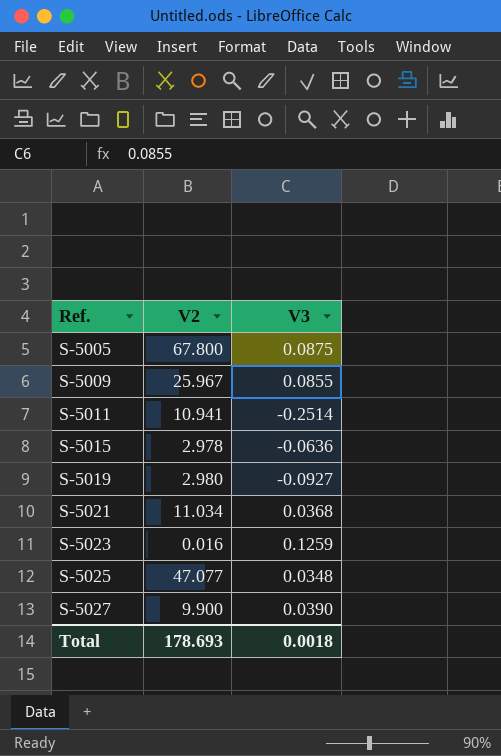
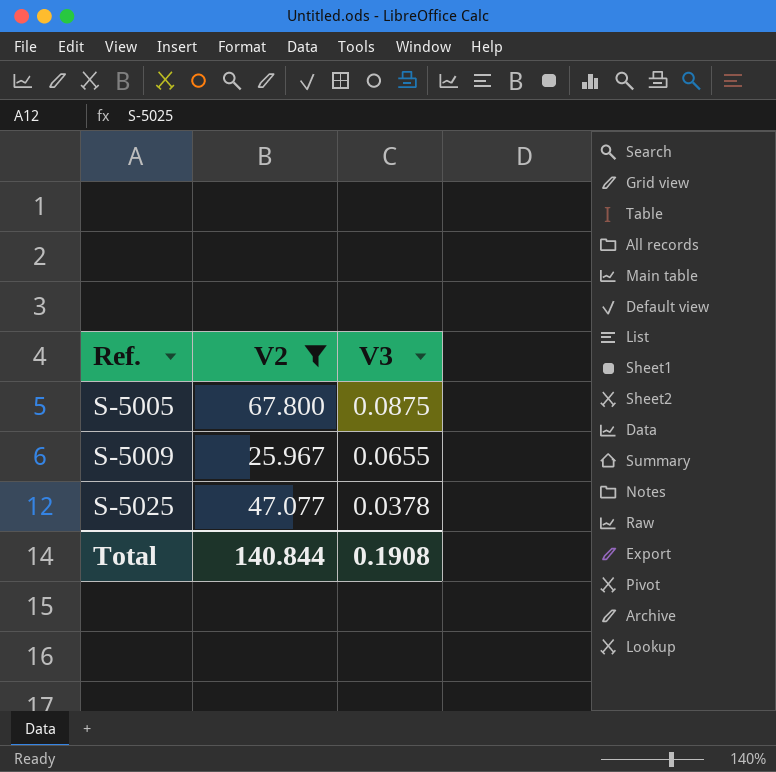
filter: none -> V2 >= 25.967
S-5009 | V3: 0.0855 -> 0.0655
S-5025 | V3: 0.0348 -> 0.0378
Total | V2: 178.693 -> 140.844
Total | V3: 0.0018 -> 0.1908

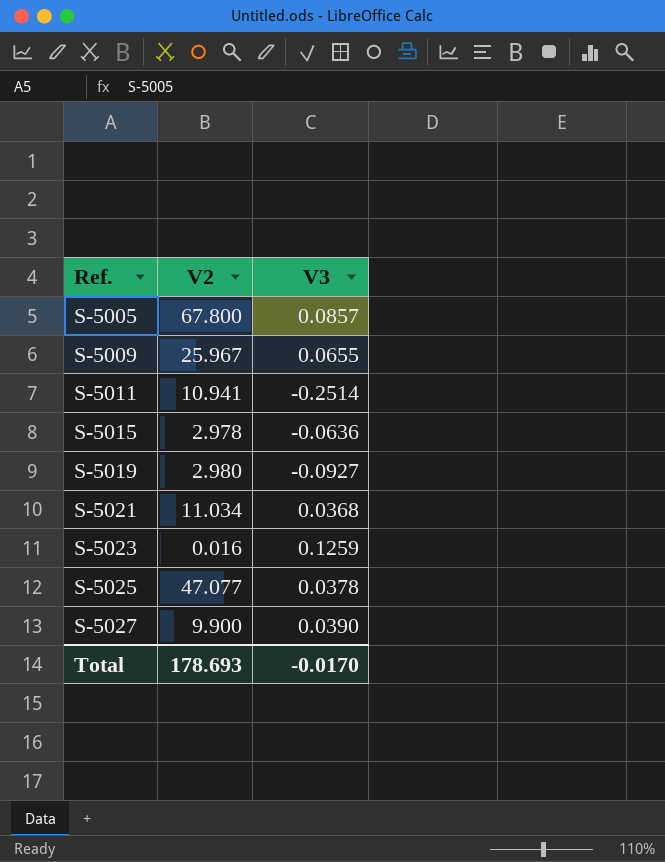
filter: V2 >= 25.967 -> none
S-5005 | V3: 0.0875 -> 0.0857
Total | V2: 140.844 -> 178.693
Total | V3: 0.1908 -> -0.0170

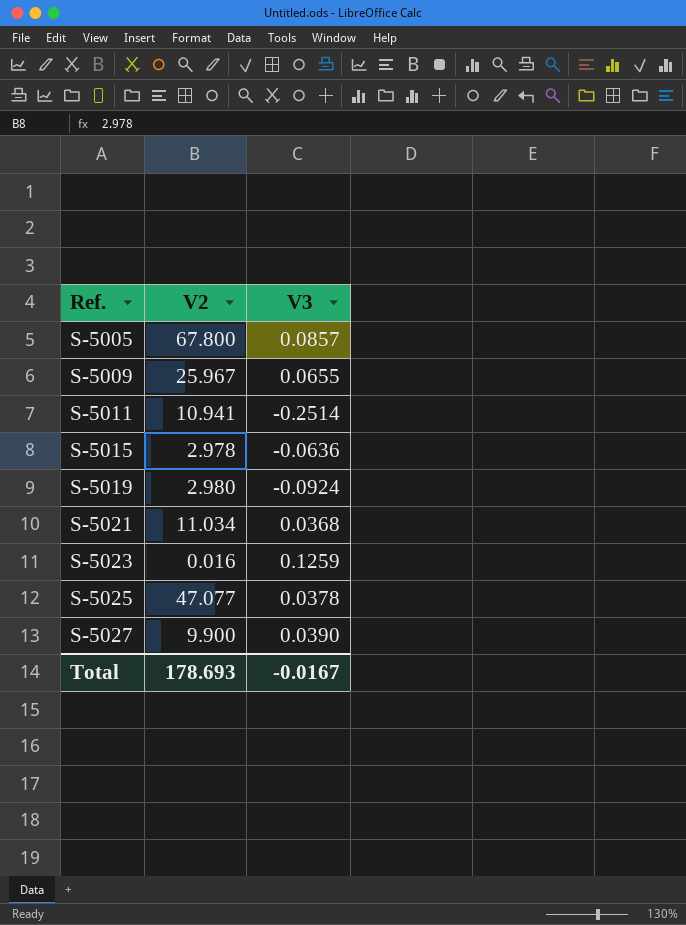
S-5019 | V3: -0.0927 -> -0.0924
Total | V3: -0.0170 -> -0.0167

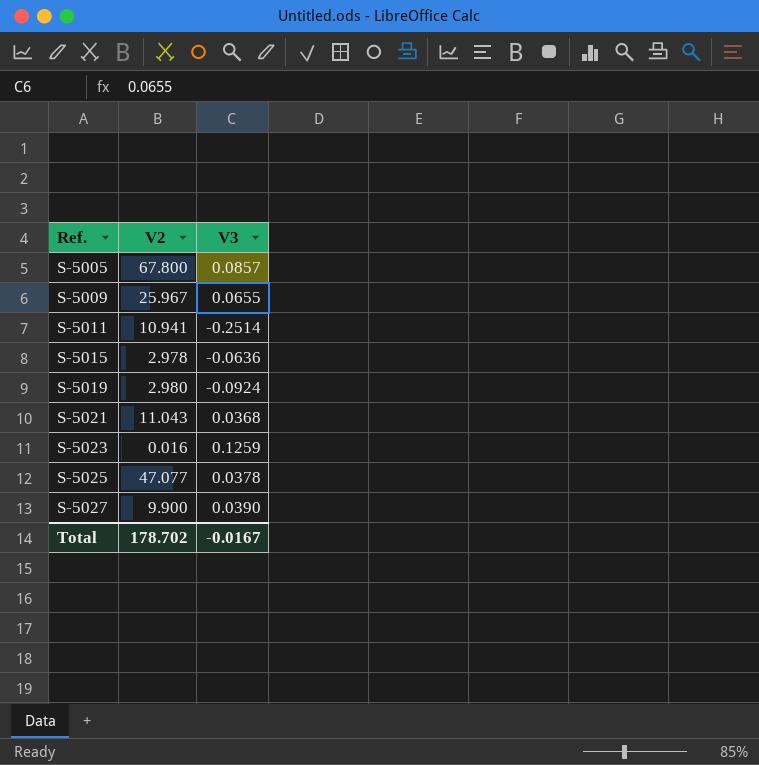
S-5021 | V2: 11.034 -> 11.043
Total | V2: 178.693 -> 178.702

